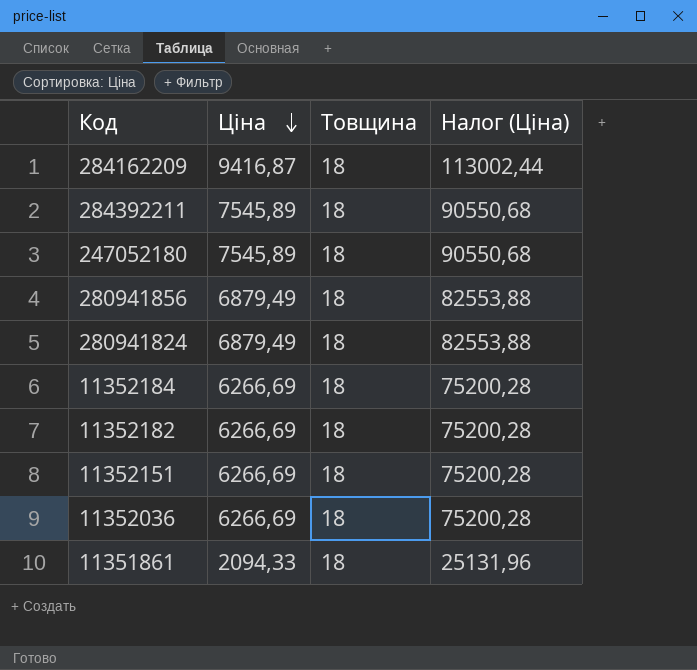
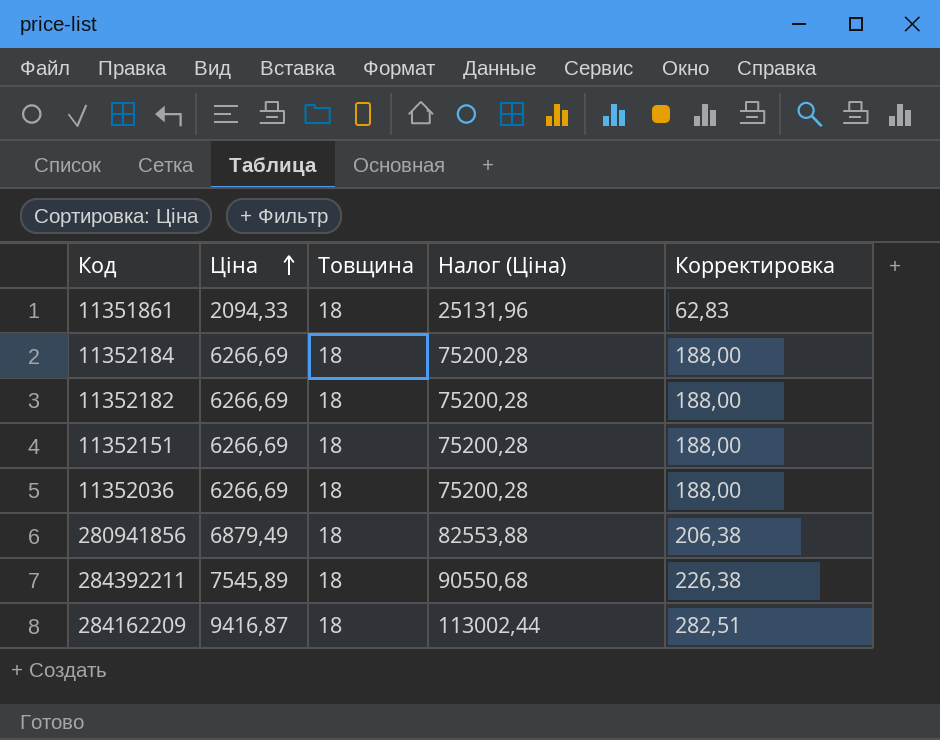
row order: Ціна descending -> Ціна ascending
column Корректировка | formula: none -> [Ціна] * 0,03
row 247052180: 7545,89 | 18 | 90550,68 -> none
row 280941824: 6879,49 | 18 | 82553,88 -> none

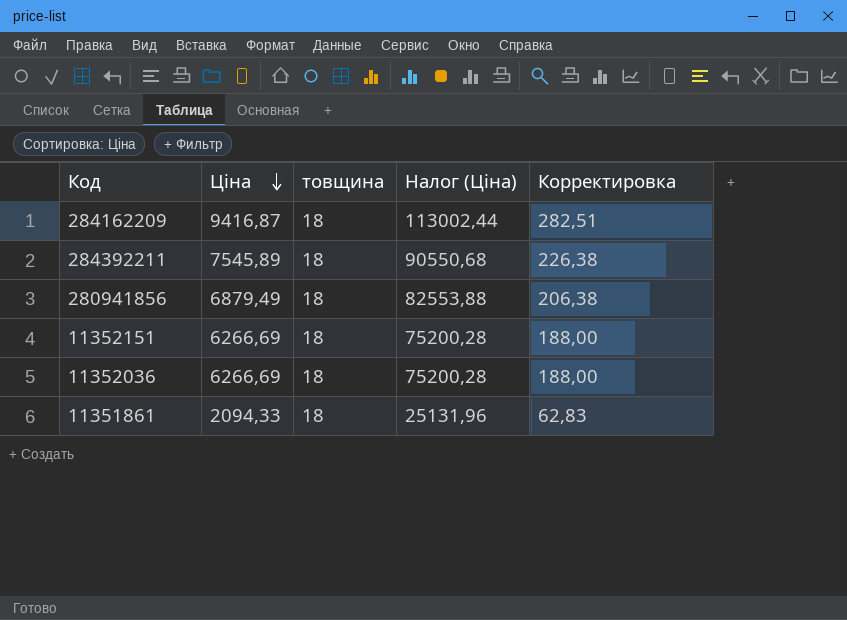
row order: Ціна ascending -> Ціна descending
column name: Товщина -> товщина
row 11352184: 6266,69 | 18 | 75200,28 | 188,00 -> none
row 11352182: 6266,69 | 18 | 75200,28 | 188,00 -> none

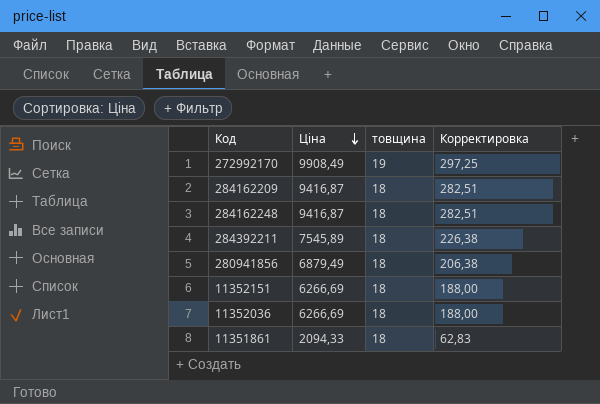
column Налог (Ціна) | formula: [Ціна] * 12 -> none
row 272992170: none -> 9908,49 | 19 | 297,25
row 284162248: none -> 9416,87 | 18 | 282,51

